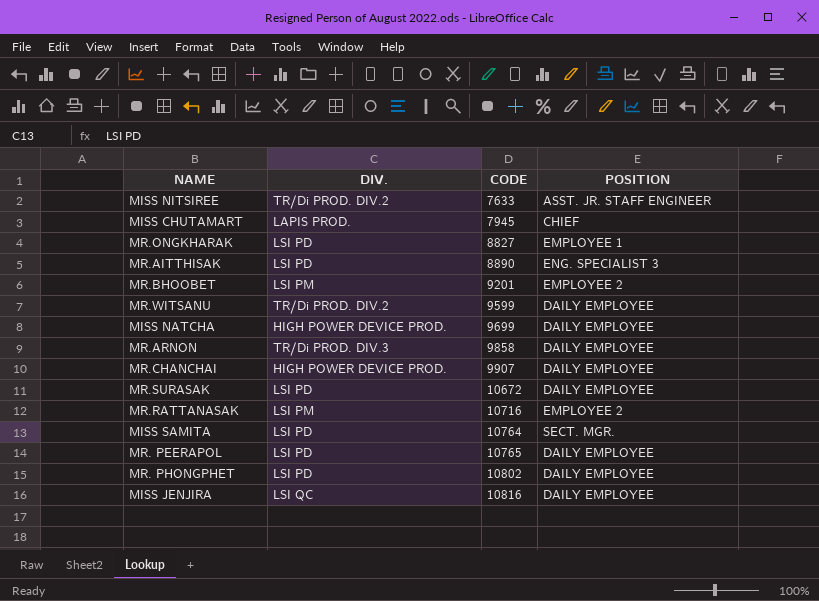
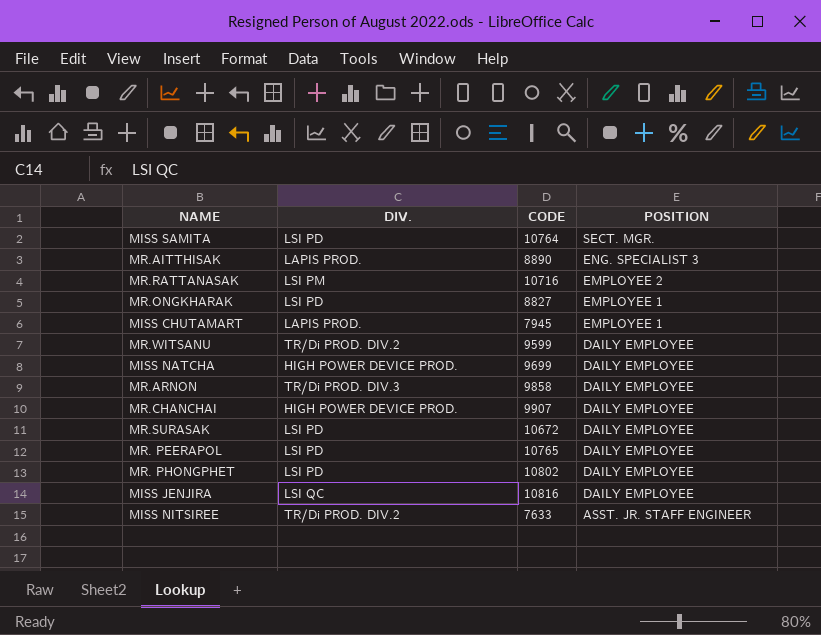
row order: CODE ascending -> POSITION descending
row MR.BHOOBET: LSI PM | 9201 | EMPLOYEE 2 -> none
MR.AITTHISAK | DIV.: LSI PD -> LAPIS PROD.
MISS CHUTAMART | POSITION: CHIEF -> EMPLOYEE 1

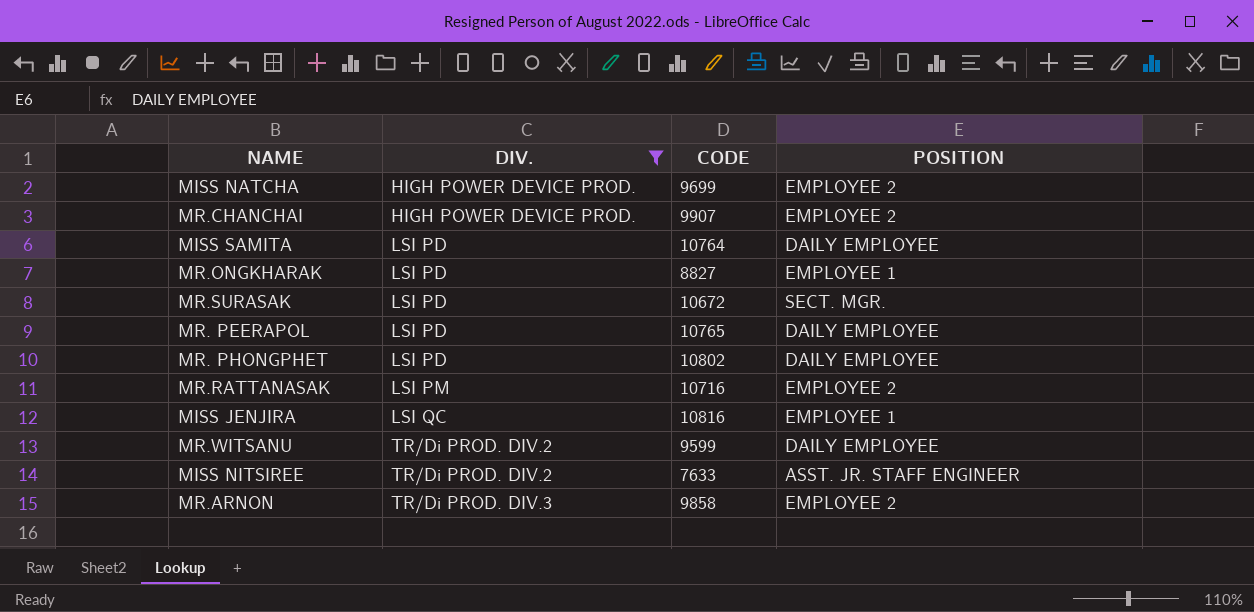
filter: none -> DIV. != LAPIS PROD.
row order: POSITION descending -> DIV. ascending
MISS NATCHA | POSITION: DAILY EMPLOYEE -> EMPLOYEE 2
MR.CHANCHAI | POSITION: DAILY EMPLOYEE -> EMPLOYEE 2
MISS SAMITA | POSITION: SECT. MGR. -> DAILY EMPLOYEE
MR.SURASAK | POSITION: DAILY EMPLOYEE -> SECT. MGR.
MISS JENJIRA | POSITION: DAILY EMPLOYEE -> EMPLOYEE 1
MR.ARNON | POSITION: DAILY EMPLOYEE -> EMPLOYEE 2

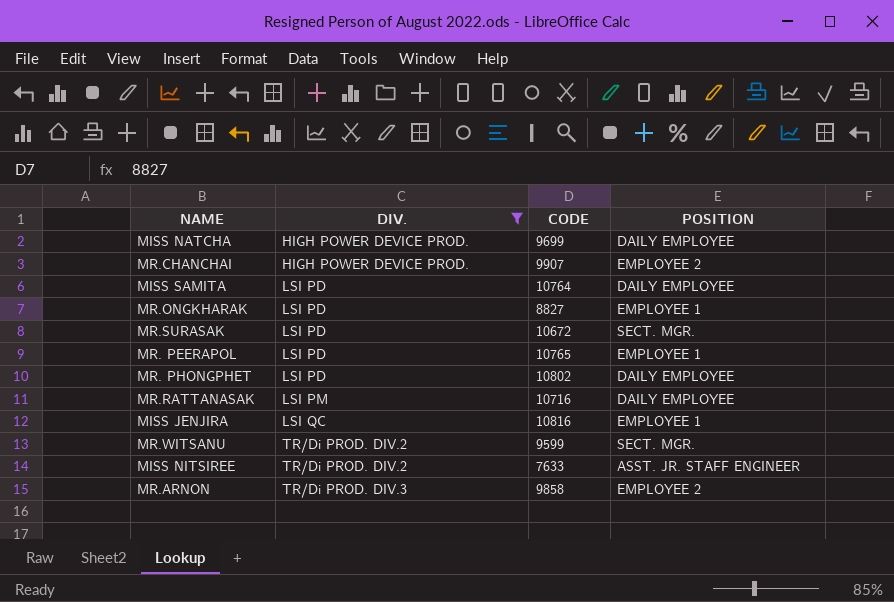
MISS NATCHA | POSITION: EMPLOYEE 2 -> DAILY EMPLOYEE
MR. PEERAPOL | POSITION: DAILY EMPLOYEE -> EMPLOYEE 1
MR.RATTANASAK | POSITION: EMPLOYEE 2 -> DAILY EMPLOYEE
MR.WITSANU | POSITION: DAILY EMPLOYEE -> SECT. MGR.

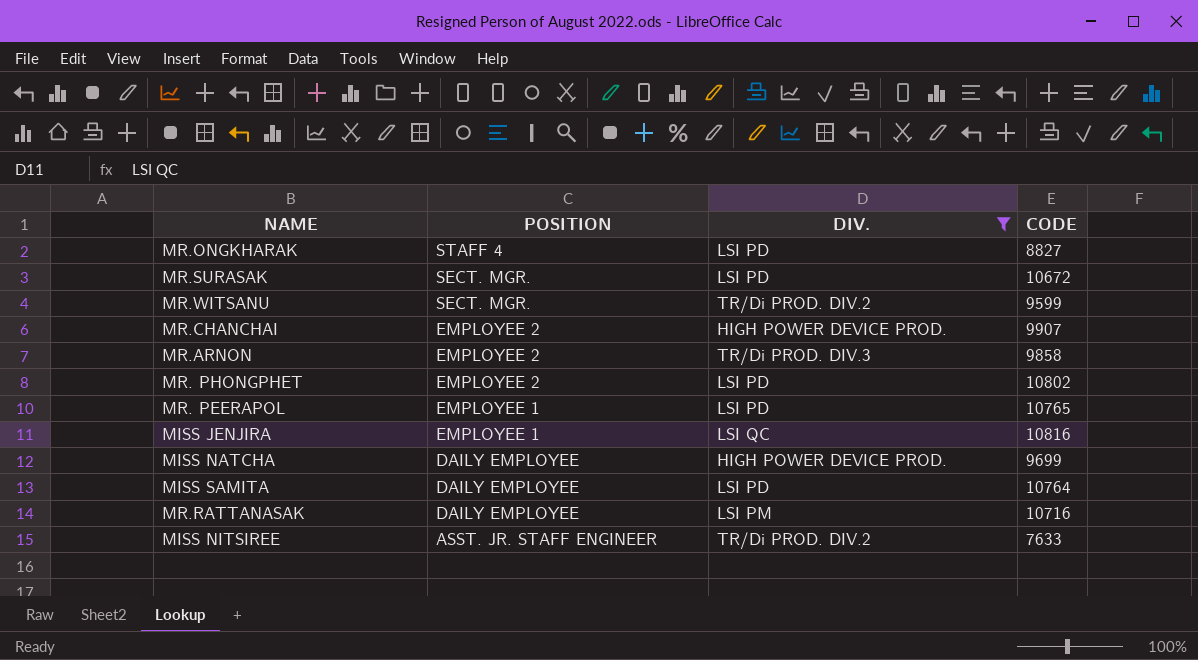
row order: DIV. ascending -> POSITION descending
column POSITION | position: 4 -> 2
MR.ONGKHARAK | POSITION: EMPLOYEE 1 -> STAFF 4
MR. PHONGPHET | POSITION: DAILY EMPLOYEE -> EMPLOYEE 2

